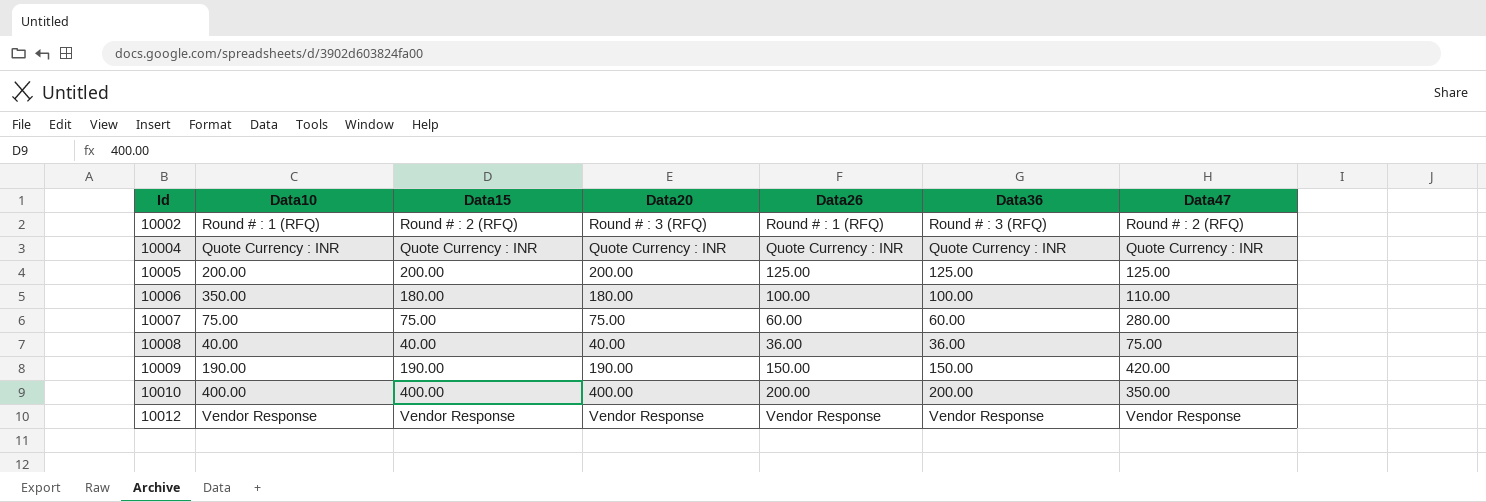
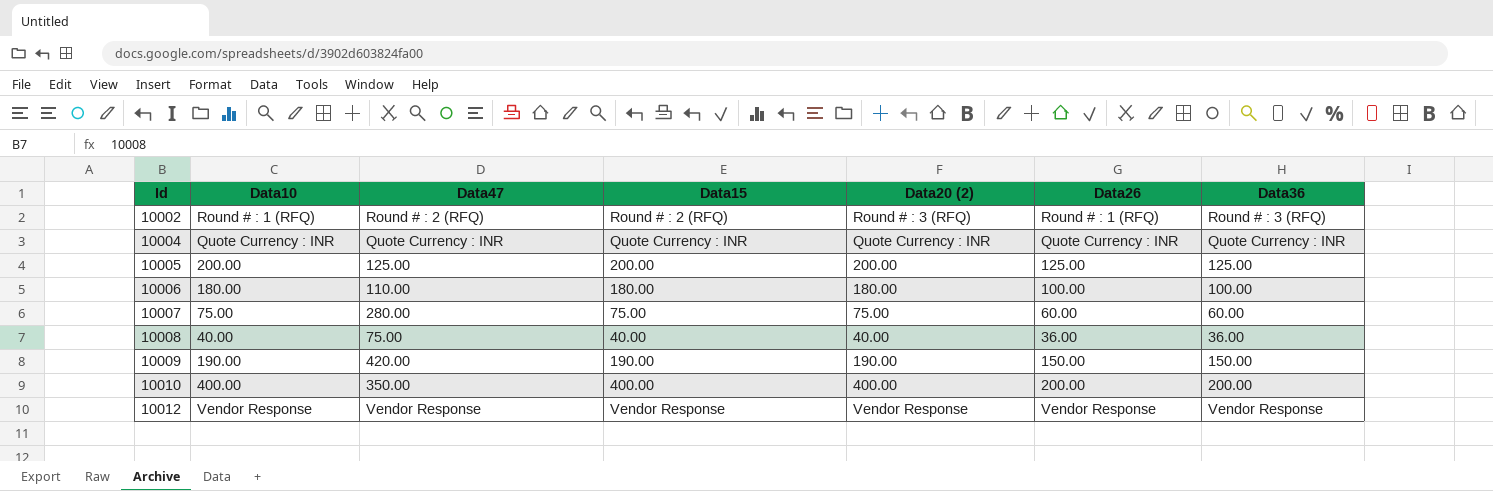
column Data47 | position: 7 -> 3
column name: Data20 -> Data20 (2)
10006 | Data10: 350.00 -> 180.00

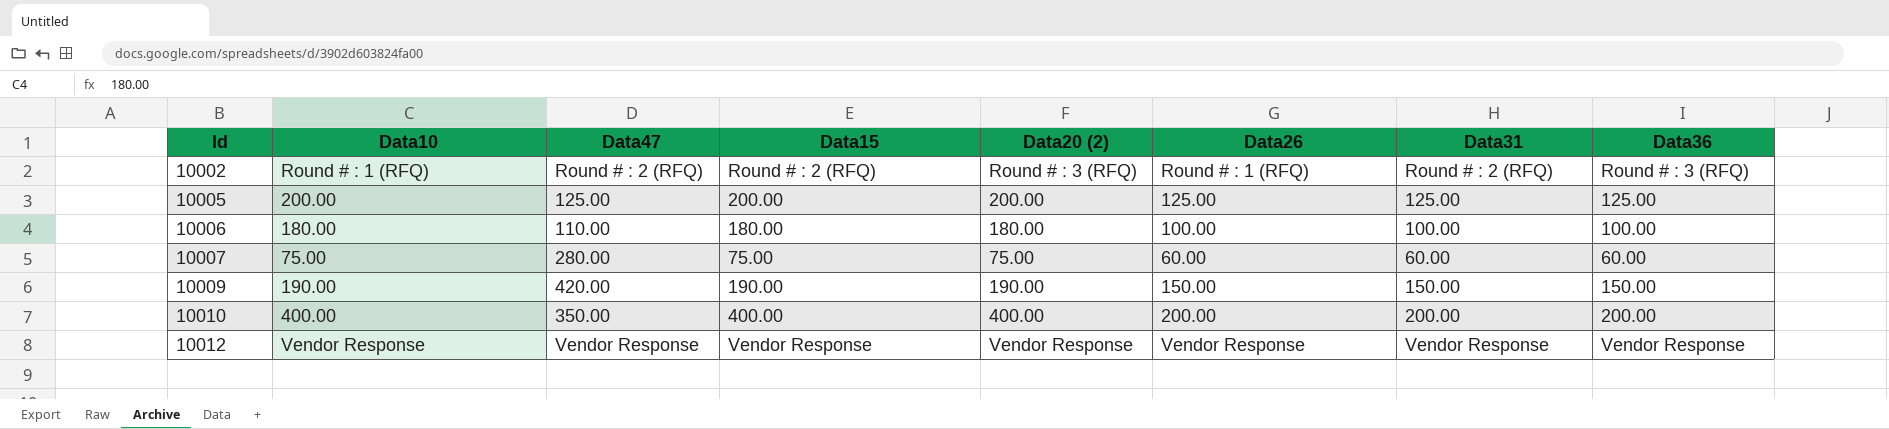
column Data31 | position: none -> 7
row 10004: Quote Currency : INR | Quote Currency : INR | Quote Currency : INR | Quote Currency : INR | Quote Currency : INR | Quote Currency : INR -> none
row 10008: 40.00 | 75.00 | 40.00 | 40.00 | 36.00 | 36.00 -> none

